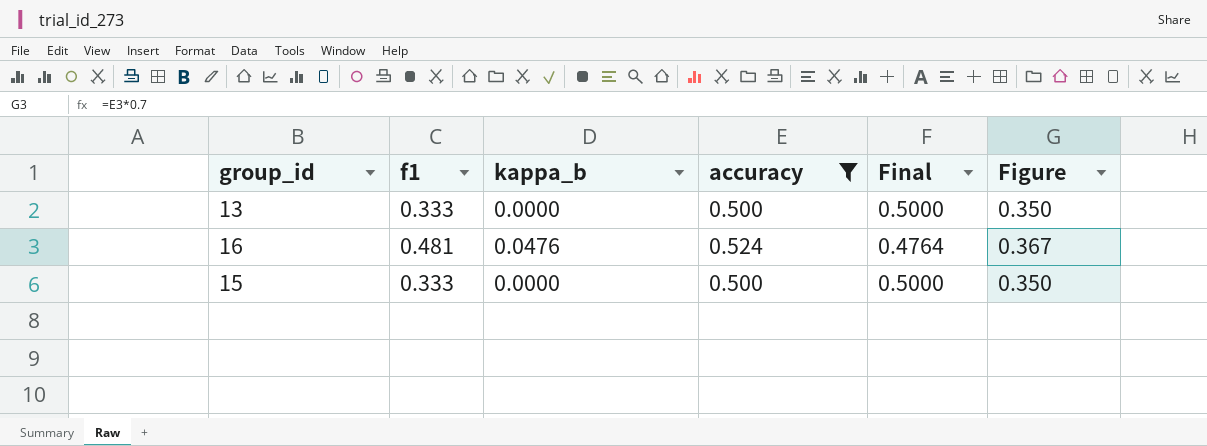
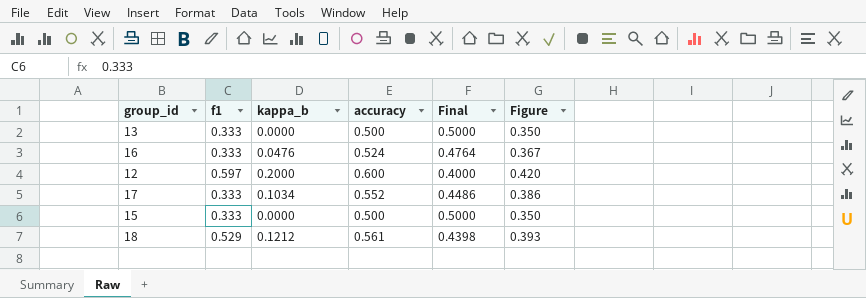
filter: accuracy <= 0.524 -> none
16 | f1: 0.481 -> 0.333

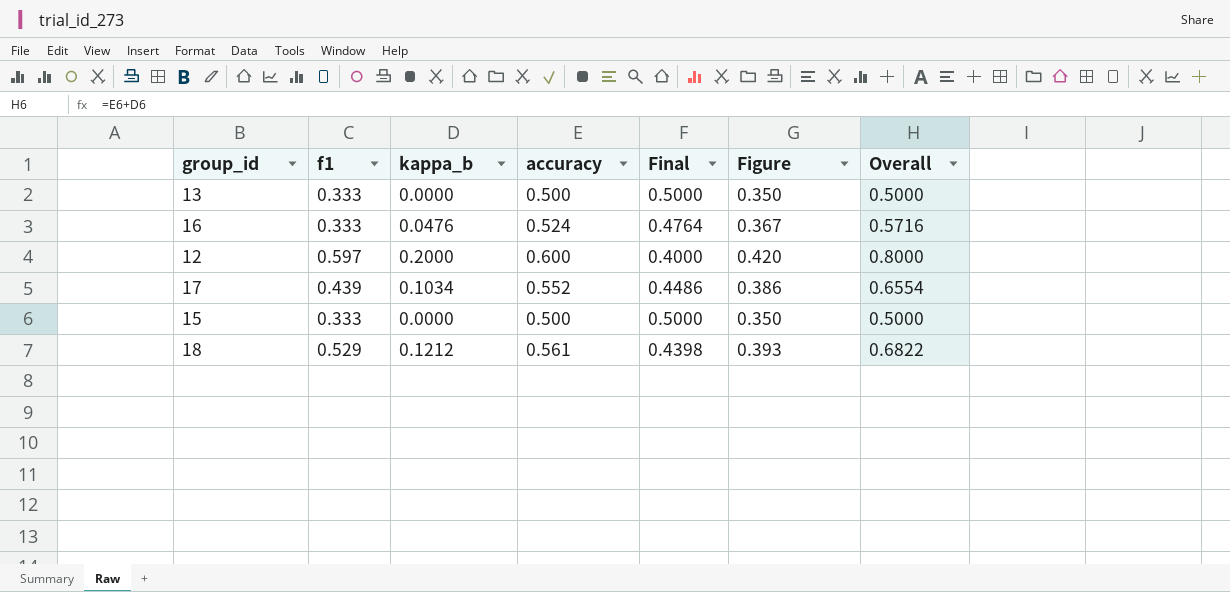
column Overall | formula: none -> [kappa_b] + [accuracy]
17 | f1: 0.333 -> 0.439

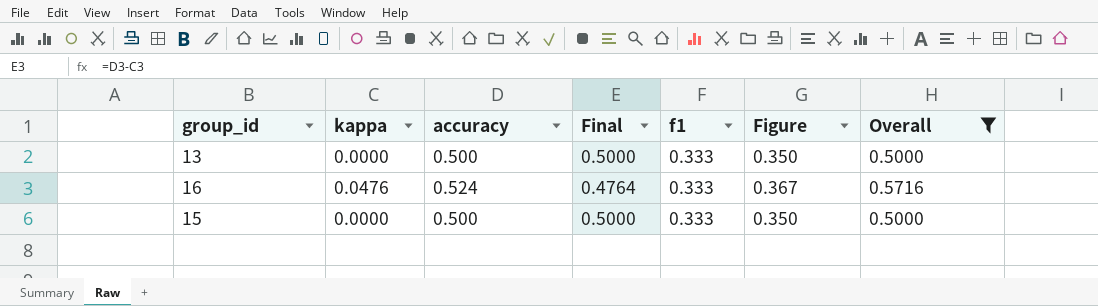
filter: none -> Overall <= 0.5716
column name: kappa_b -> kappa
column f1 | position: 2 -> 5

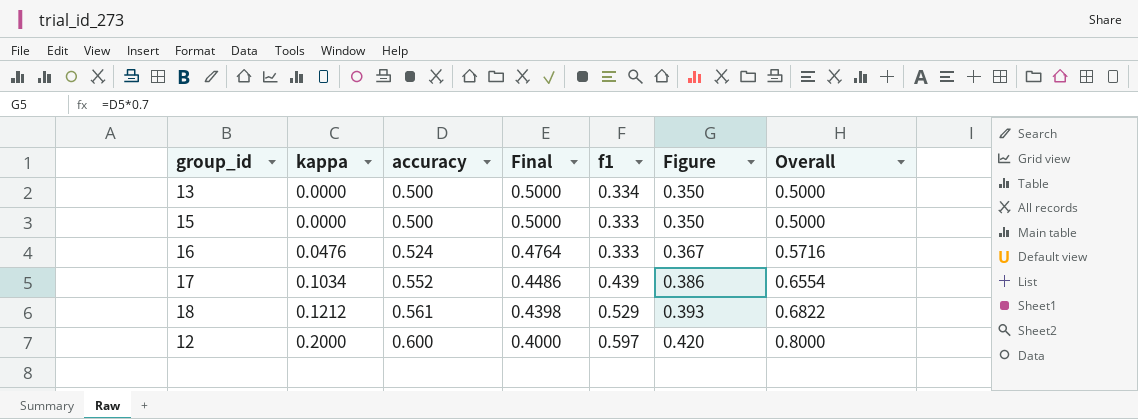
filter: Overall <= 0.5716 -> none
row order: none -> kappa ascending
13 | f1: 0.333 -> 0.334

